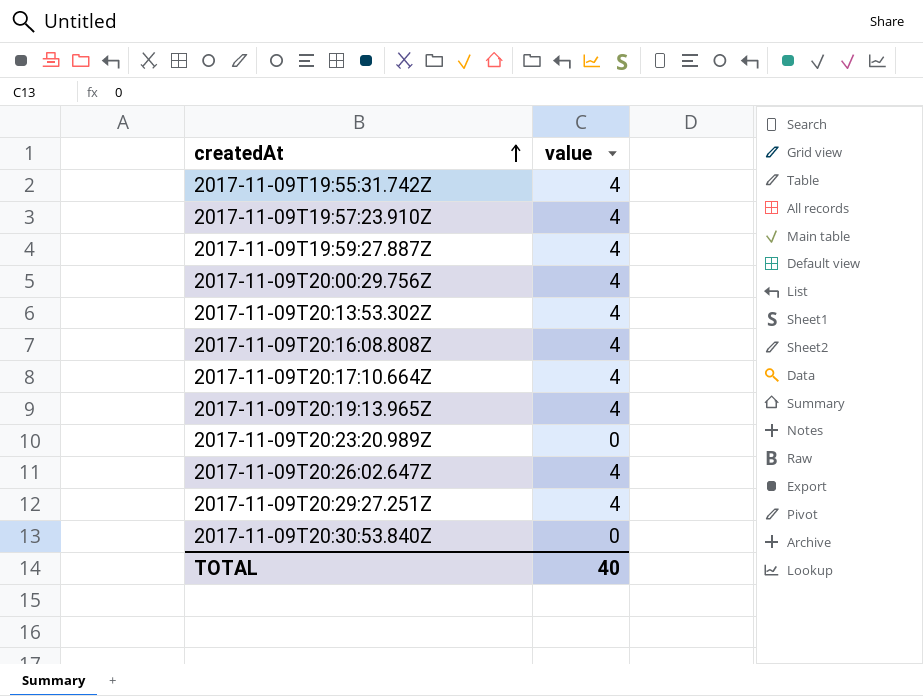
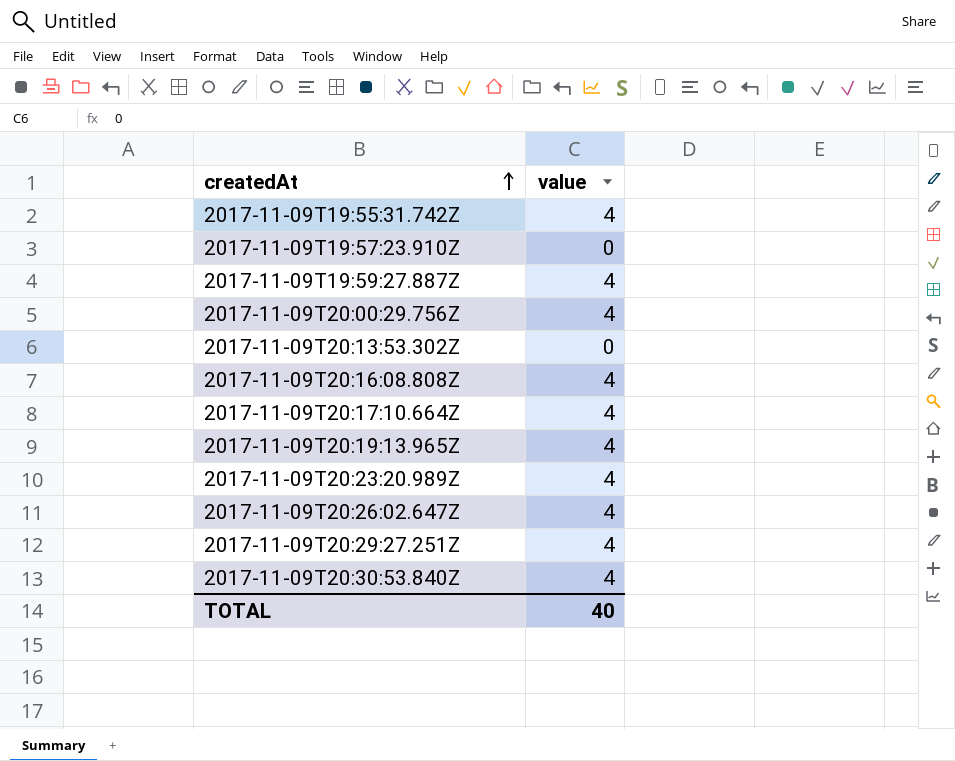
2017-11-09T19:57:23.910Z | value: 4 -> 0
2017-11-09T20:13:53.302Z | value: 4 -> 0
2017-11-09T20:23:20.989Z | value: 0 -> 4
2017-11-09T20:30:53.840Z | value: 0 -> 4

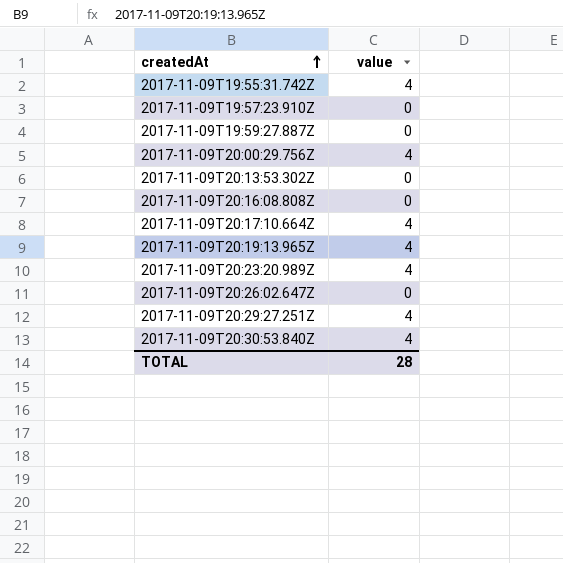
2017-11-09T19:59:27.887Z | value: 4 -> 0
2017-11-09T20:16:08.808Z | value: 4 -> 0
2017-11-09T20:26:02.647Z | value: 4 -> 0
TOTAL | value: 40 -> 28

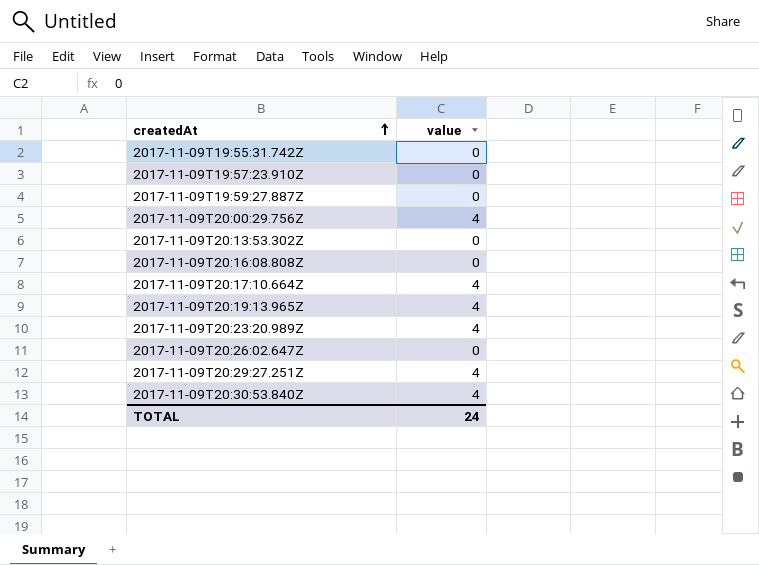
2017-11-09T19:55:31.742Z | value: 4 -> 0
TOTAL | value: 28 -> 24

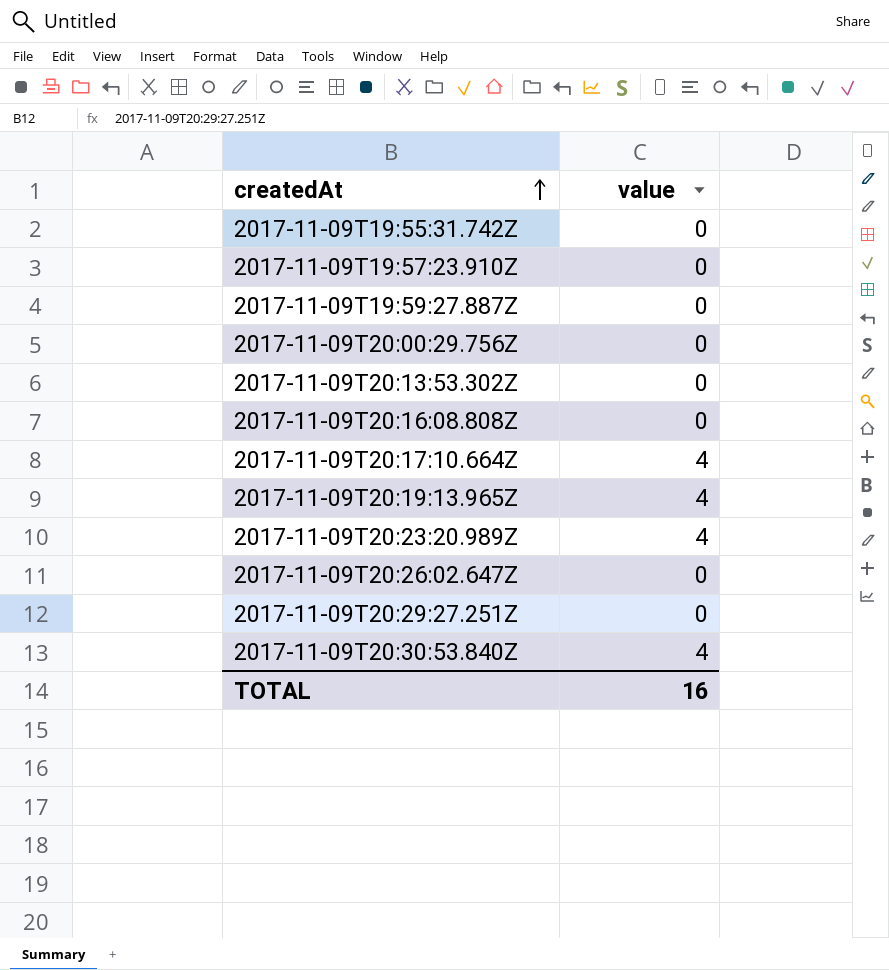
2017-11-09T20:00:29.756Z | value: 4 -> 0
2017-11-09T20:29:27.251Z | value: 4 -> 0
TOTAL | value: 24 -> 16

